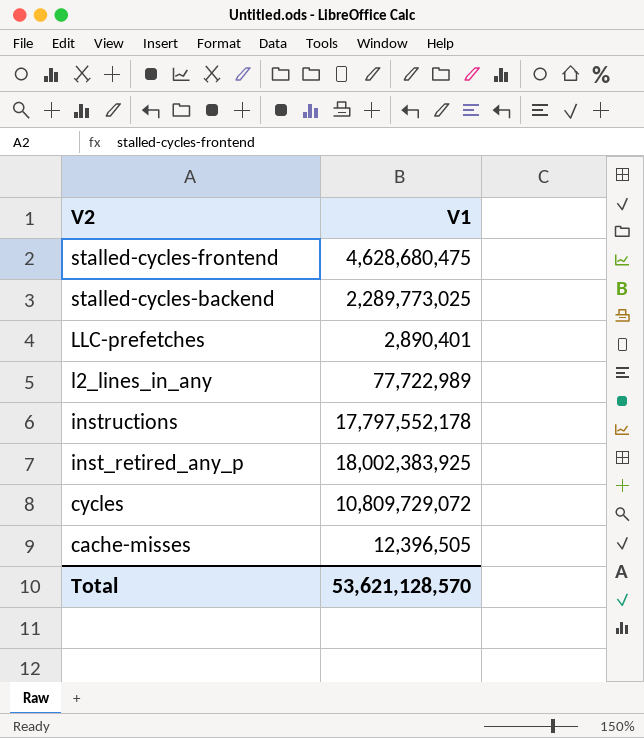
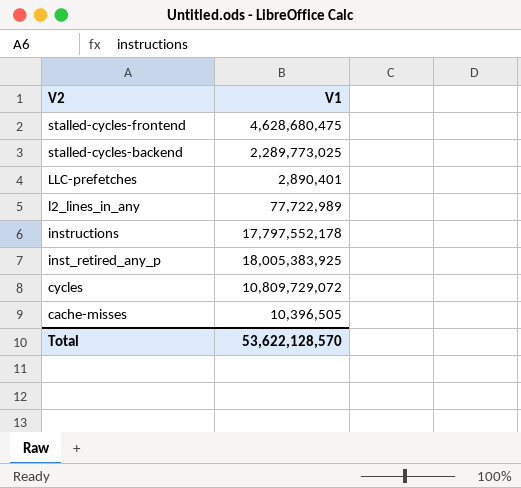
inst_retired_any_p | V1: 18,002,383,925 -> 18,005,383,925
cache-misses | V1: 12,396,505 -> 10,396,505
Total | V1: 53,621,128,570 -> 53,622,128,570

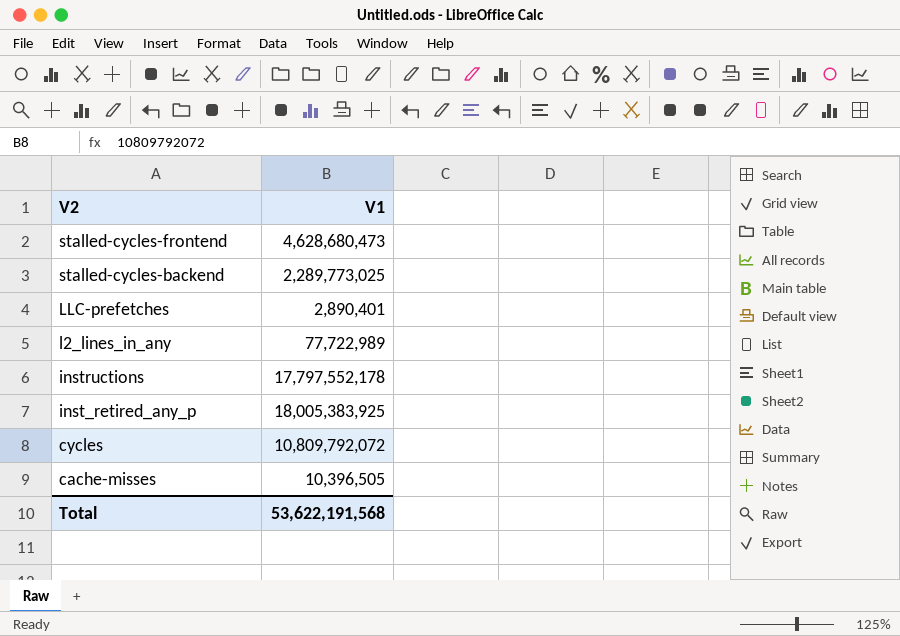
stalled-cycles-frontend | V1: 4,628,680,475 -> 4,628,680,473
cycles | V1: 10,809,729,072 -> 10,809,792,072
Total | V1: 53,622,128,570 -> 53,622,191,568

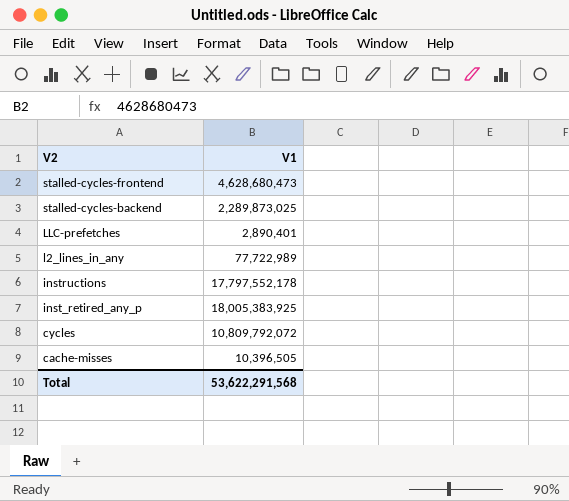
stalled-cycles-backend | V1: 2,289,773,025 -> 2,289,873,025
Total | V1: 53,622,191,568 -> 53,622,291,568

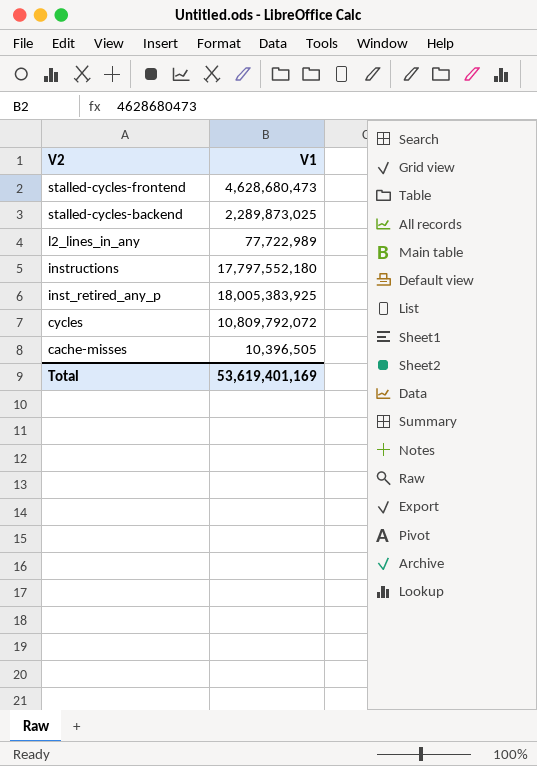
row LLC-prefetches: 2,890,401 -> none
instructions | V1: 17,797,552,178 -> 17,797,552,180
Total | V1: 53,622,291,568 -> 53,619,401,169

